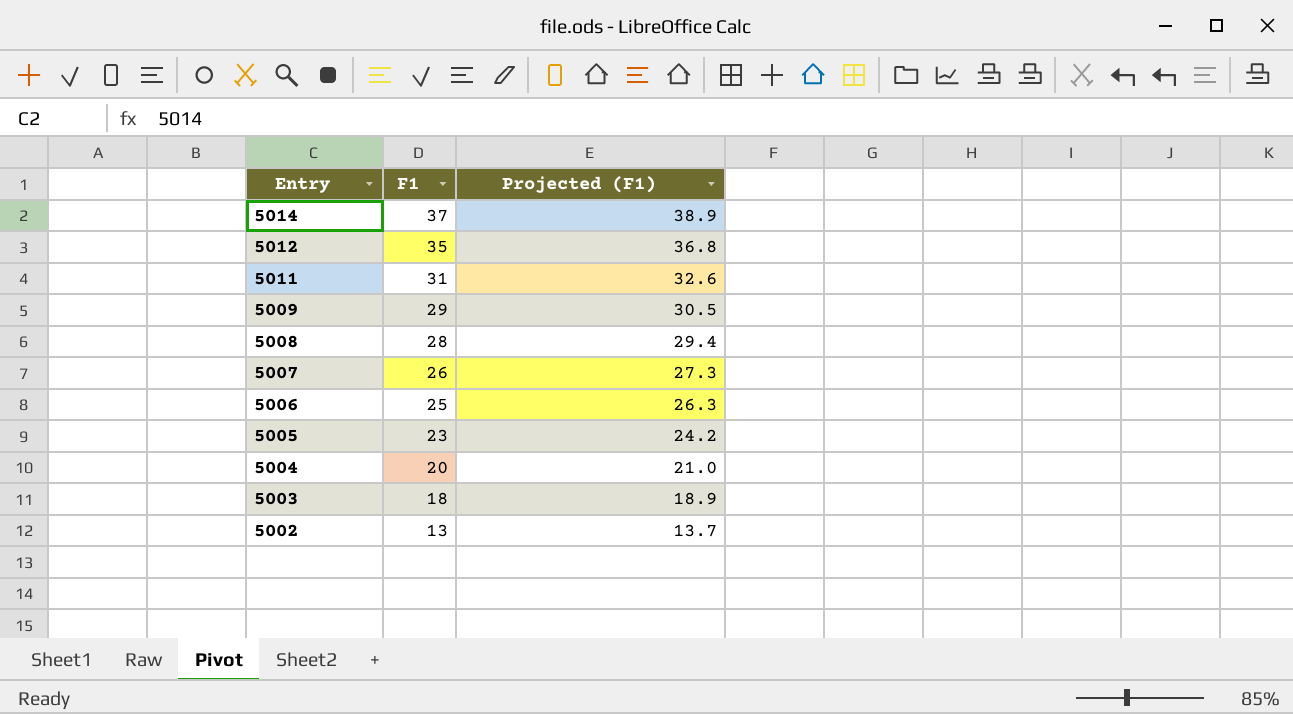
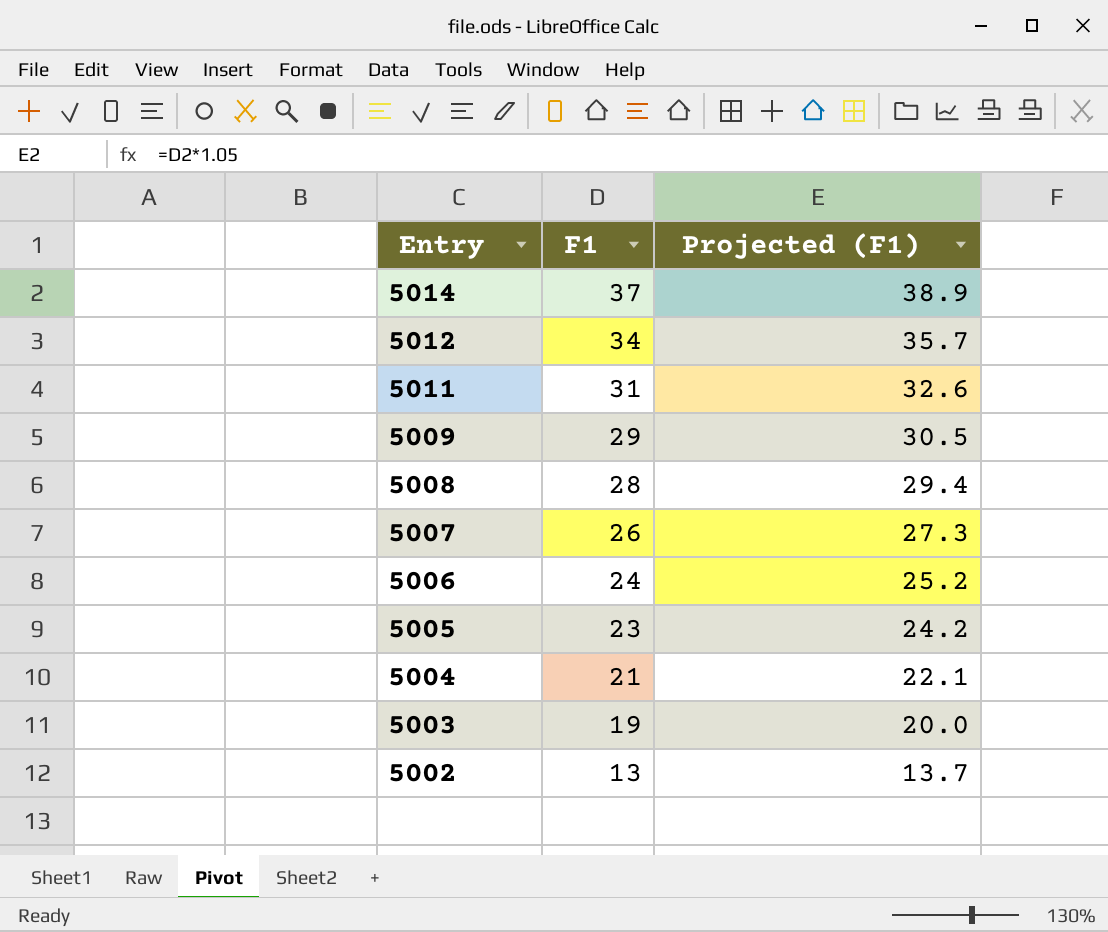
5012 | F1: 35 -> 34
5012 | Projected (F1): 36.8 -> 35.7
5006 | F1: 25 -> 24
5006 | Projected (F1): 26.3 -> 25.2
5004 | F1: 20 -> 21
5004 | Projected (F1): 21.0 -> 22.1
5003 | F1: 18 -> 19
5003 | Projected (F1): 18.9 -> 20.0

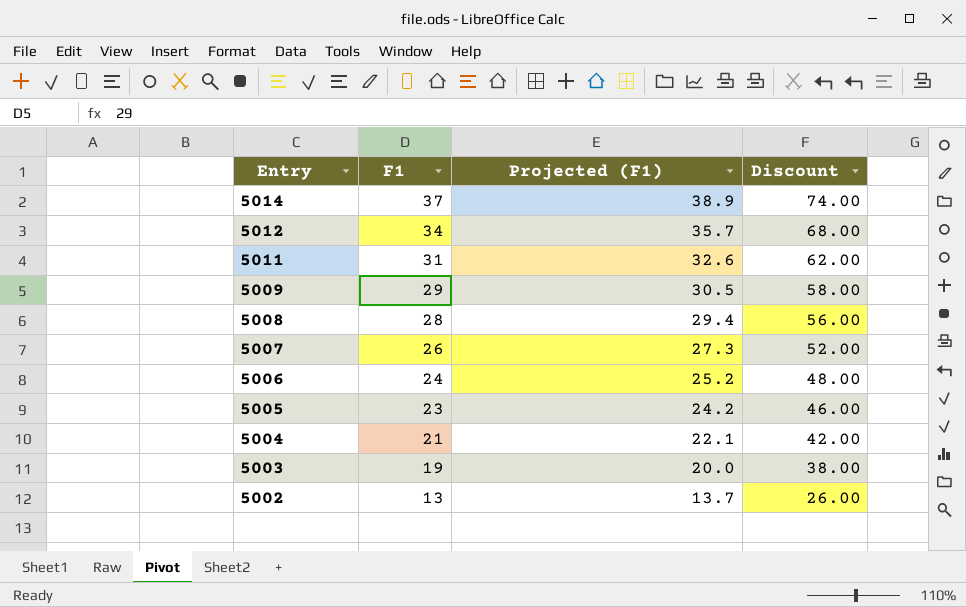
column Discount | formula: none -> [F1] * 2

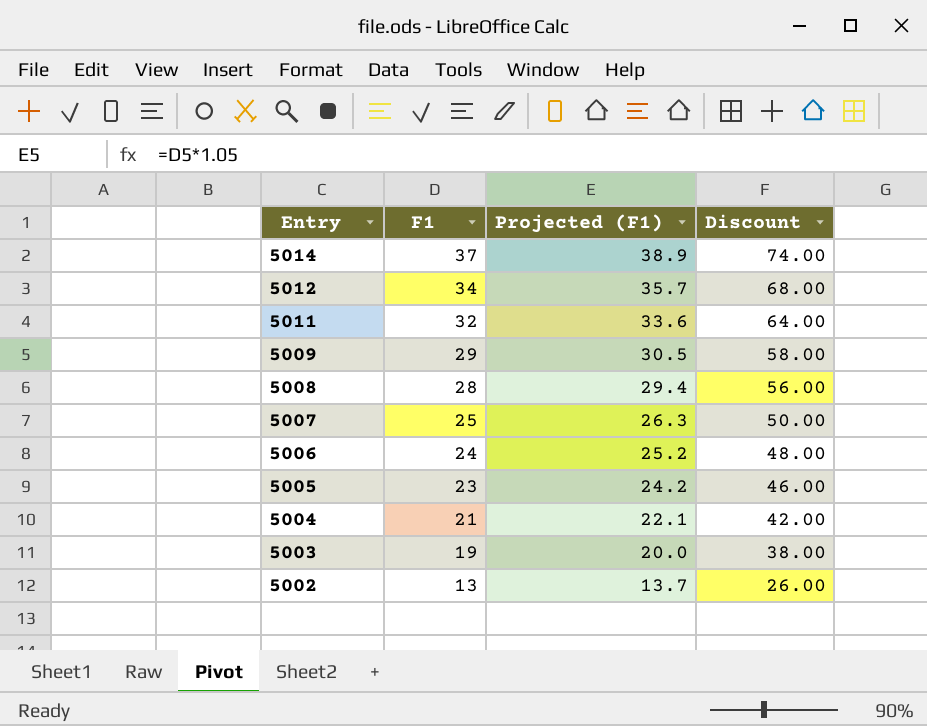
5011 | F1: 31 -> 32
5011 | Projected (F1): 32.6 -> 33.6
5011 | Discount: 62.00 -> 64.00
5007 | F1: 26 -> 25
5007 | Projected (F1): 27.3 -> 26.3
5007 | Discount: 52.00 -> 50.00

